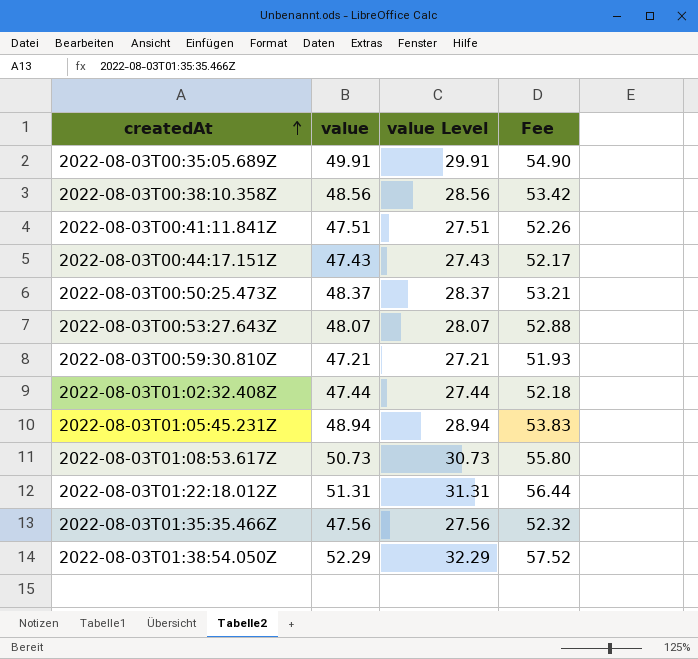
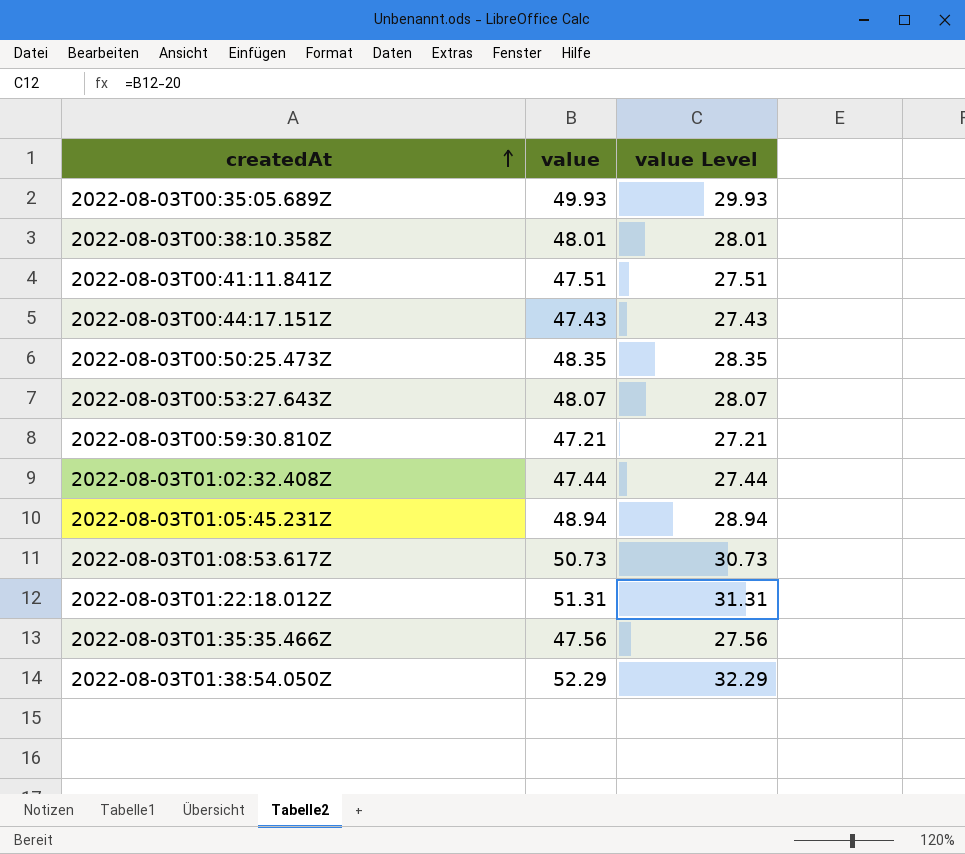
column Fee | formula: [value] * 1.1 -> none
2022-08-03T00:35:05.689Z | value: 49.91 -> 49.93
2022-08-03T00:35:05.689Z | value Level: 29.91 -> 29.93
2022-08-03T00:38:10.358Z | value: 48.56 -> 48.01
2022-08-03T00:38:10.358Z | value Level: 28.56 -> 28.01
2022-08-03T00:50:25.473Z | value: 48.37 -> 48.35
2022-08-03T00:50:25.473Z | value Level: 28.37 -> 28.35

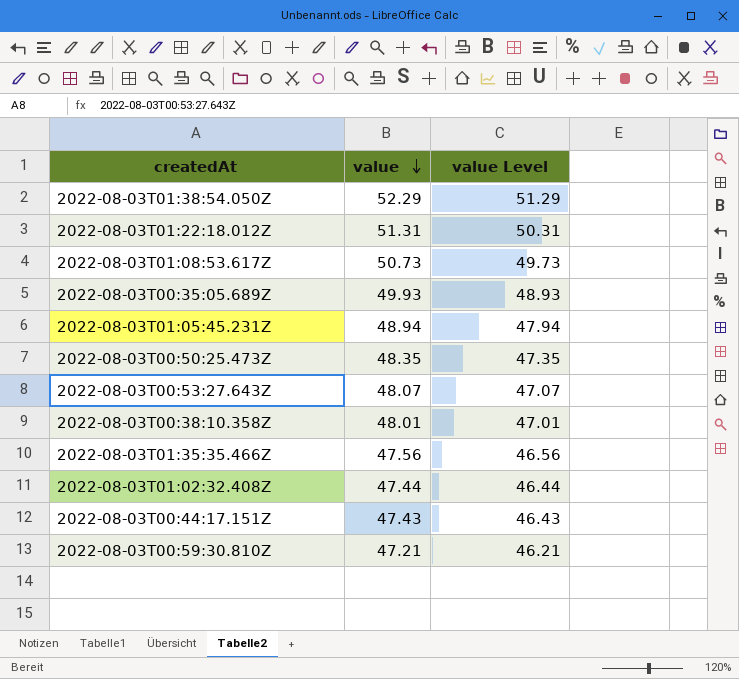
row order: createdAt ascending -> value descending
column value Level | formula: [value] - 20 -> [value] - 1
row 2022-08-03T00:41:11.841Z: 47.51 | 27.51 -> none

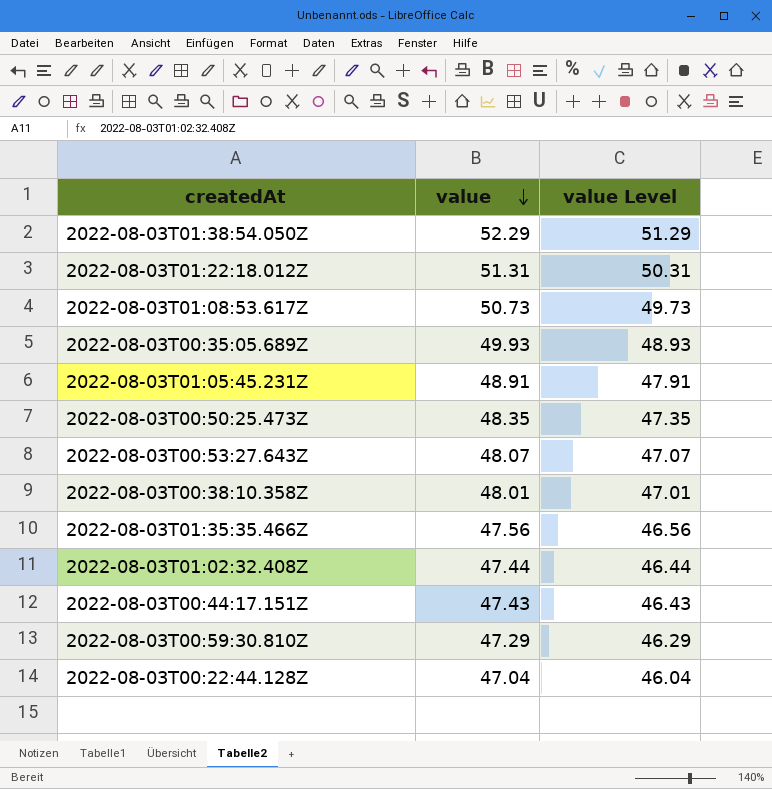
2022-08-03T01:05:45.231Z | value: 48.94 -> 48.91
2022-08-03T01:05:45.231Z | value Level: 47.94 -> 47.91
2022-08-03T00:59:30.810Z | value: 47.21 -> 47.29
2022-08-03T00:59:30.810Z | value Level: 46.21 -> 46.29
row 2022-08-03T00:22:44.128Z: none -> 47.04 | 46.04

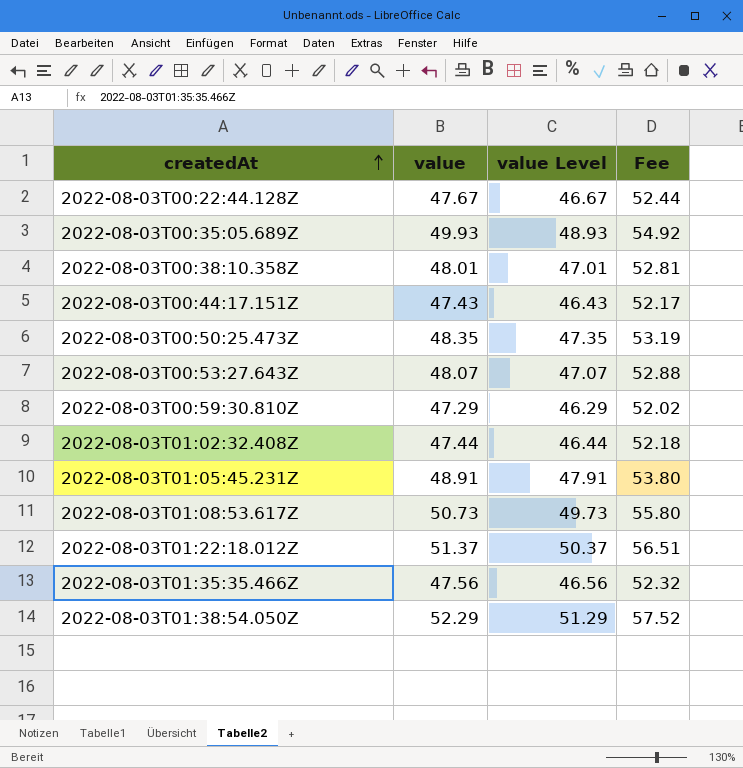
row order: value descending -> createdAt ascending
column Fee | formula: none -> [value] * 1.1
2022-08-03T00:22:44.128Z | value: 47.04 -> 47.67
2022-08-03T00:22:44.128Z | value Level: 46.04 -> 46.67
2022-08-03T01:22:18.012Z | value: 51.31 -> 51.37
2022-08-03T01:22:18.012Z | value Level: 50.31 -> 50.37

